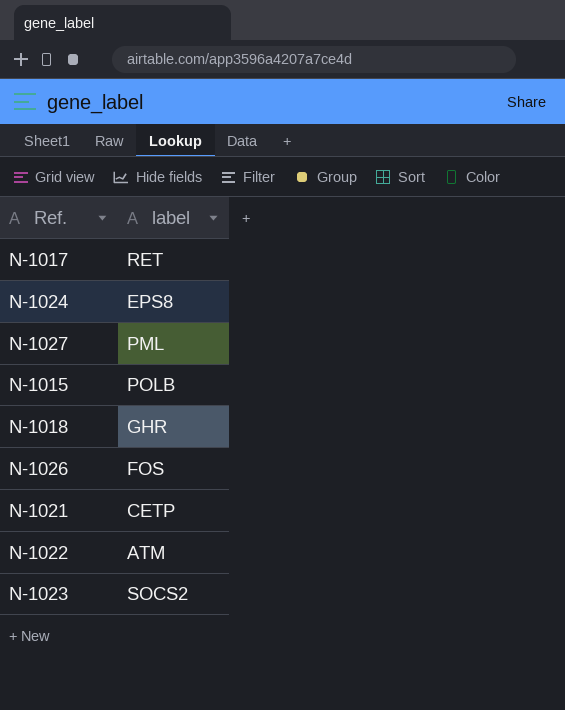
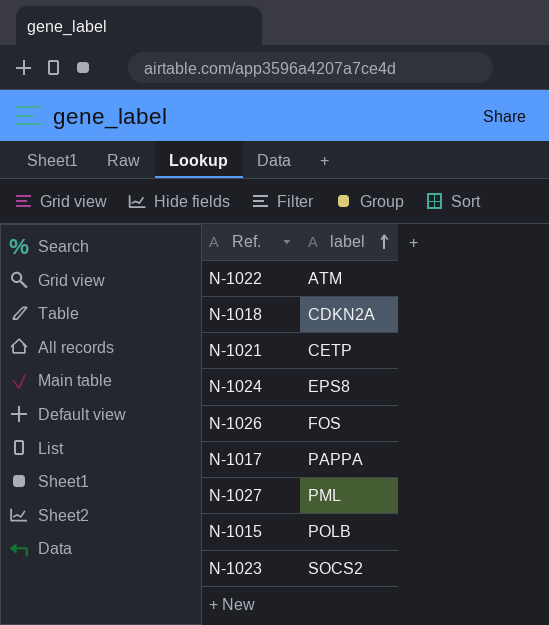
row order: none -> label ascending
N-1018 | label: GHR -> CDKN2A
N-1017 | label: RET -> PAPPA

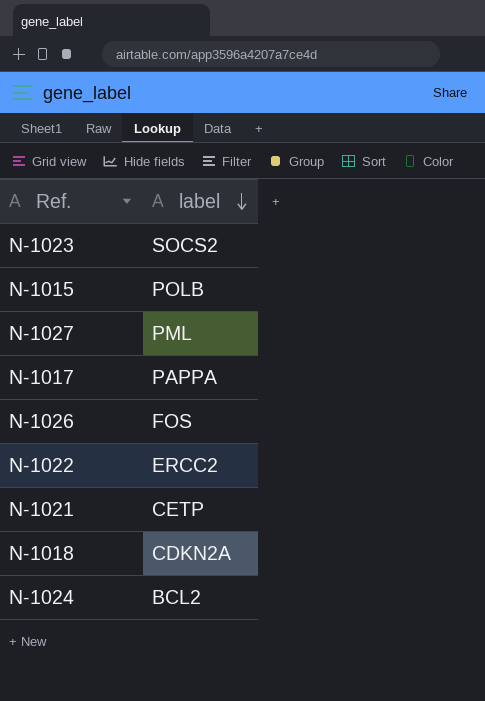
row order: label ascending -> label descending
N-1022 | label: ATM -> ERCC2
N-1024 | label: EPS8 -> BCL2

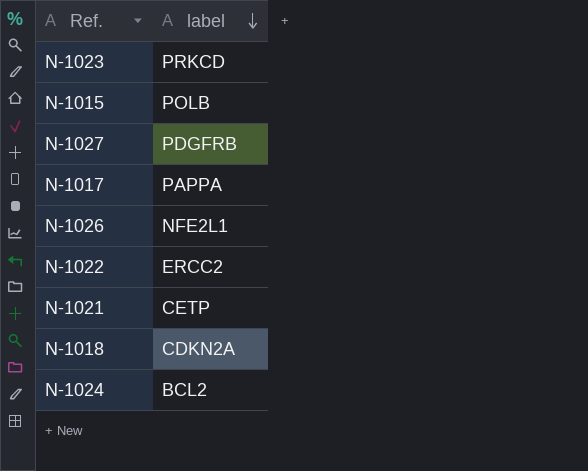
N-1023 | label: SOCS2 -> PRKCD
N-1027 | label: PML -> PDGFRB
N-1026 | label: FOS -> NFE2L1

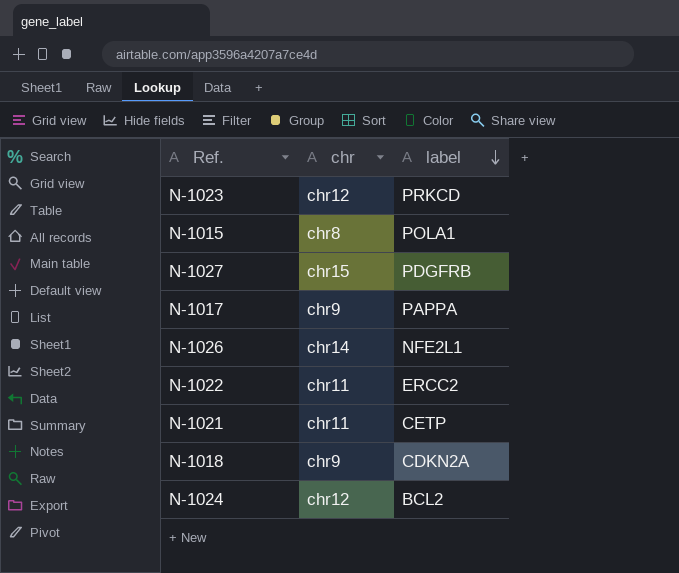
column chr | position: none -> 2
N-1015 | label: POLB -> POLA1

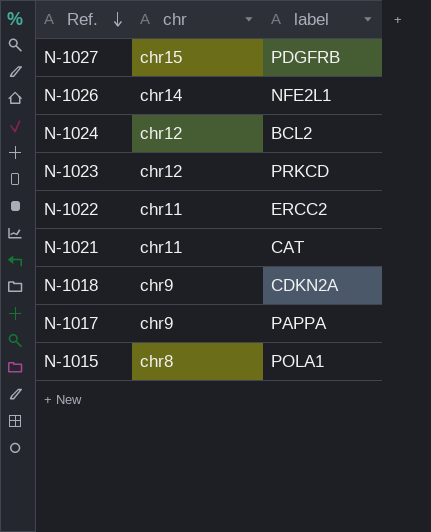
row order: label descending -> Ref. descending
N-1021 | label: CETP -> CAT

